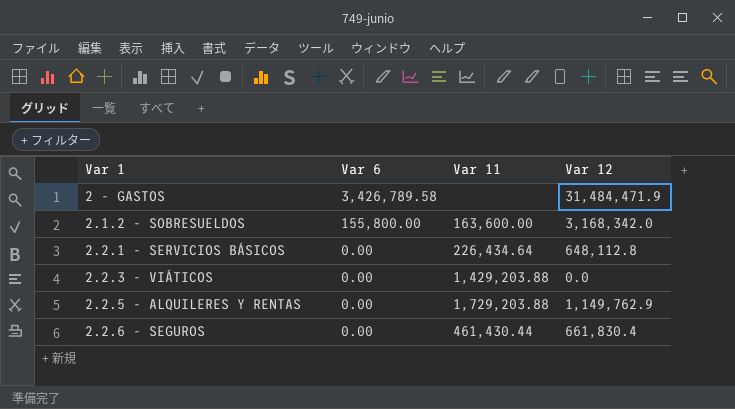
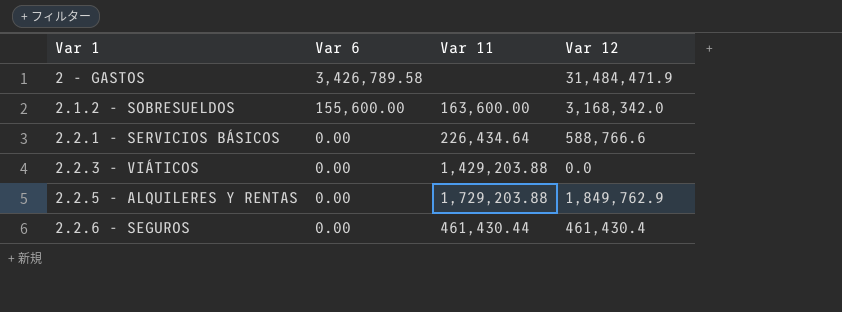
2.1.2 - SOBRESUELDOS | Var 6: 155,800.00 -> 155,600.00
2.2.1 - SERVICIOS BÁSICOS | Var 12: 648,112.8 -> 588,766.6
2.2.5 - ALQUILERES Y RENTAS | Var 12: 1,149,762.9 -> 1,849,762.9
2.2.6 - SEGUROS | Var 12: 661,830.4 -> 461,430.4

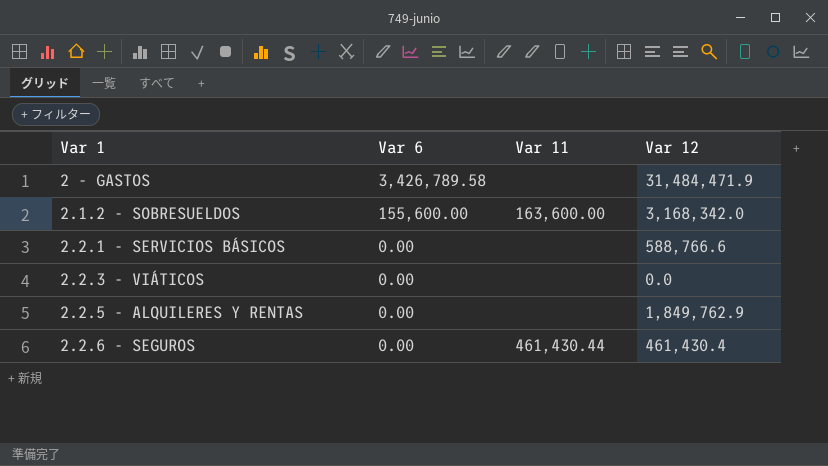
2.2.1 - SERVICIOS BÁSICOS | Var 11: 226,434.64 -> none
2.2.3 - VIÁTICOS | Var 11: 1,429,203.88 -> none
2.2.5 - ALQUILERES Y RENTAS | Var 11: 1,729,203.88 -> none

